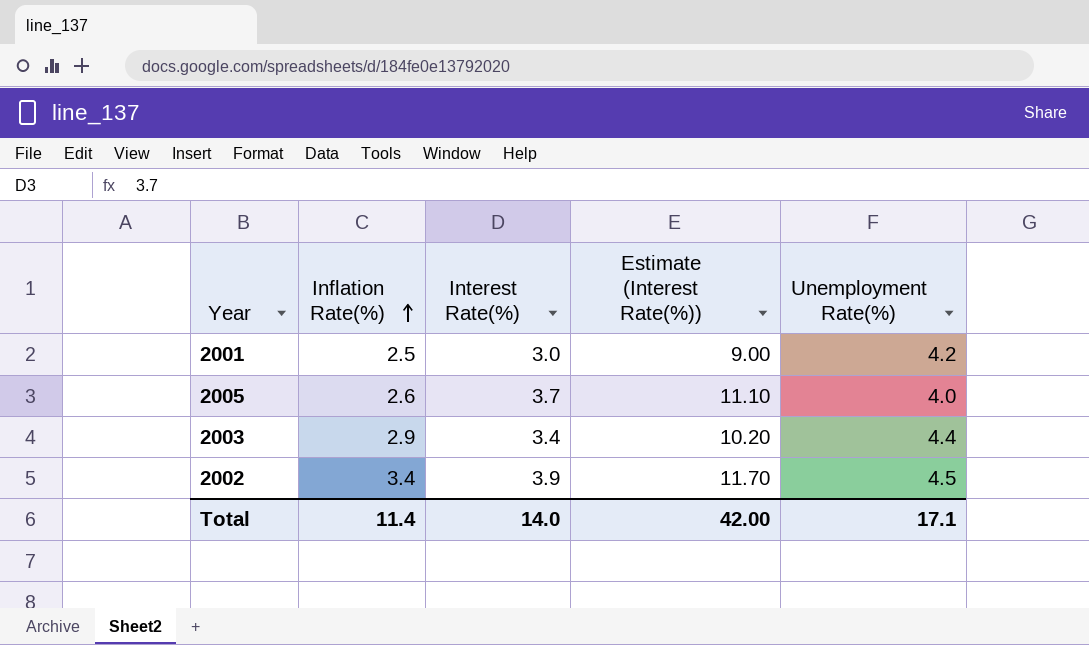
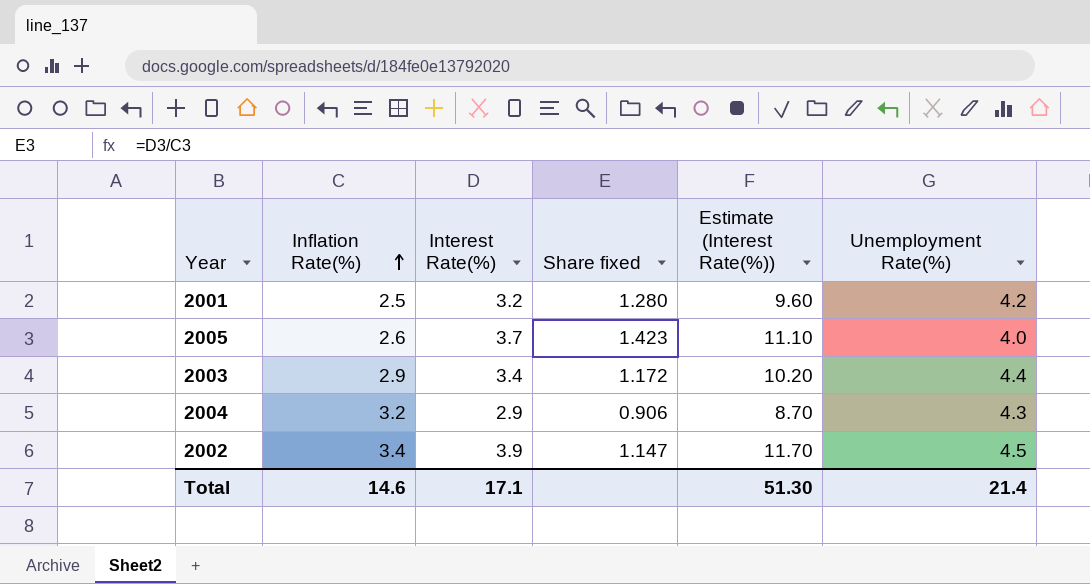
column Share fixed | formula: none -> [Interest Rate(%)] / [Inflation Rate(%)]
2001 | Interest Rate(%): 3.0 -> 3.2
2001 | Estimate (Interest Rate(%)): 9.00 -> 9.60
row 2004: none -> 3.2 | 2.9 | 0.906 | 8.70 | 4.3
Total | Inflation Rate(%): 11.4 -> 14.6
Total | Interest Rate(%): 14.0 -> 17.1
Total | Estimate (Interest Rate(%)): 42.00 -> 51.30
Total | Unemployment Rate(%): 17.1 -> 21.4

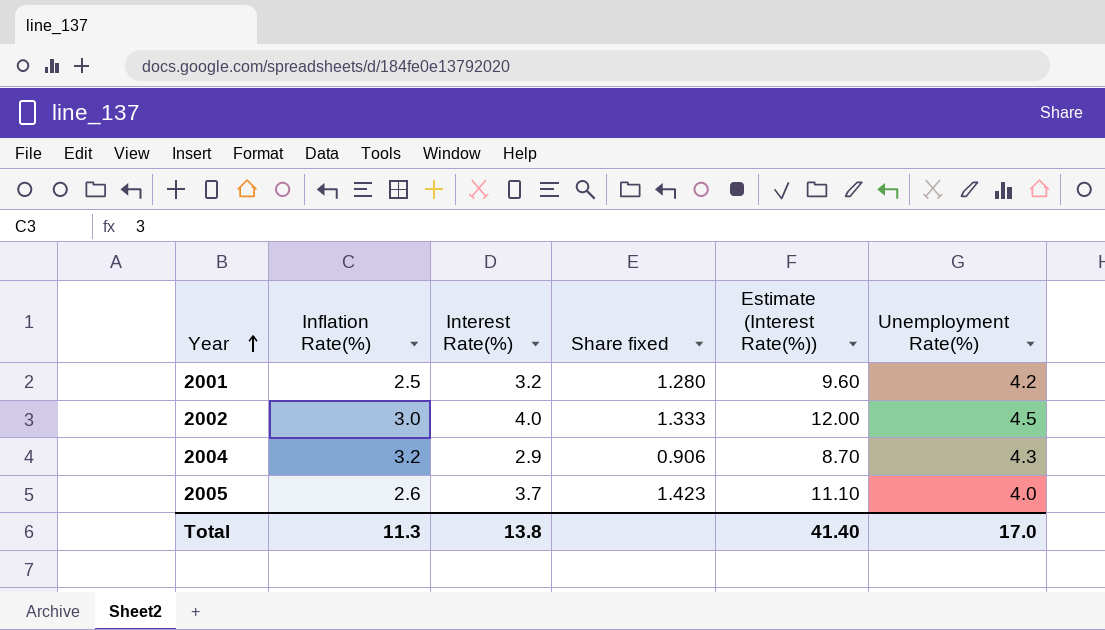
row order: Inflation Rate(%) ascending -> Year ascending
row 2003: 2.9 | 3.4 | 1.172 | 10.20 | 4.4 -> none
2002 | Inflation Rate(%): 3.4 -> 3.0
2002 | Interest Rate(%): 3.9 -> 4.0
2002 | Share fixed: 1.147 -> 1.333
2002 | Estimate (Interest Rate(%)): 11.70 -> 12.00
Total | Inflation Rate(%): 14.6 -> 11.3
Total | Interest Rate(%): 17.1 -> 13.8
Total | Estimate (Interest Rate(%)): 51.30 -> 41.40
Total | Unemployment Rate(%): 21.4 -> 17.0

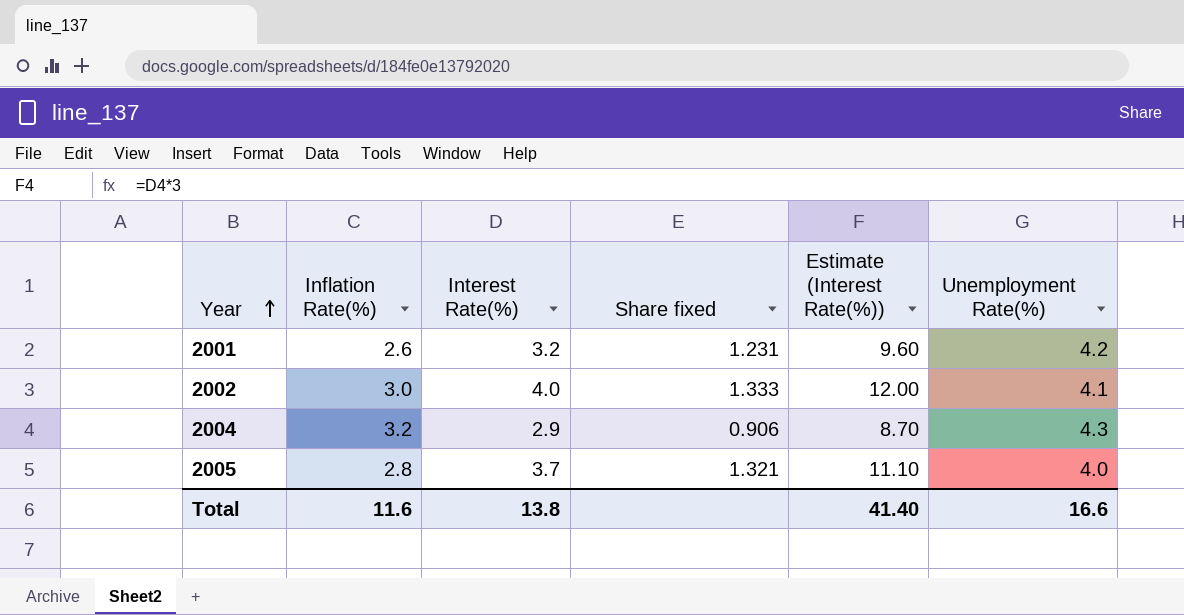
2001 | Inflation Rate(%): 2.5 -> 2.6
2001 | Share fixed: 1.280 -> 1.231
2002 | Unemployment Rate(%): 4.5 -> 4.1
2005 | Inflation Rate(%): 2.6 -> 2.8
2005 | Share fixed: 1.423 -> 1.321
Total | Inflation Rate(%): 11.3 -> 11.6
Total | Unemployment Rate(%): 17.0 -> 16.6

